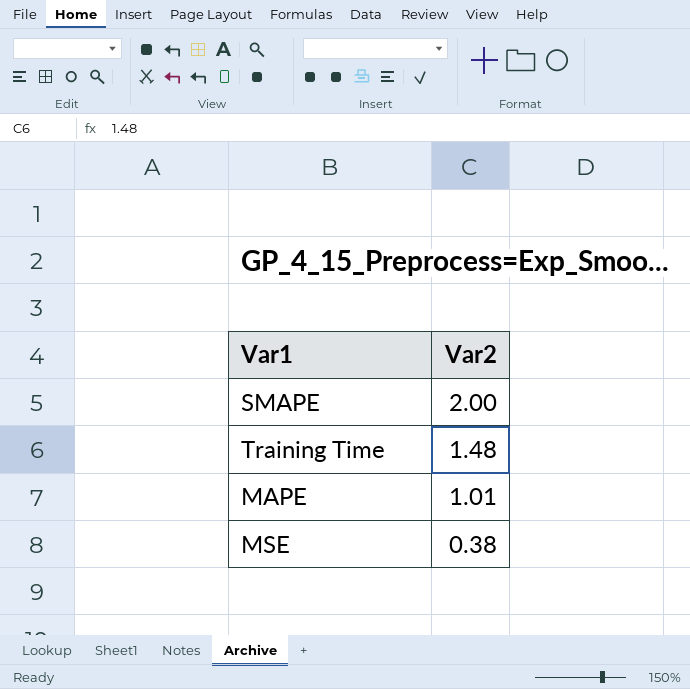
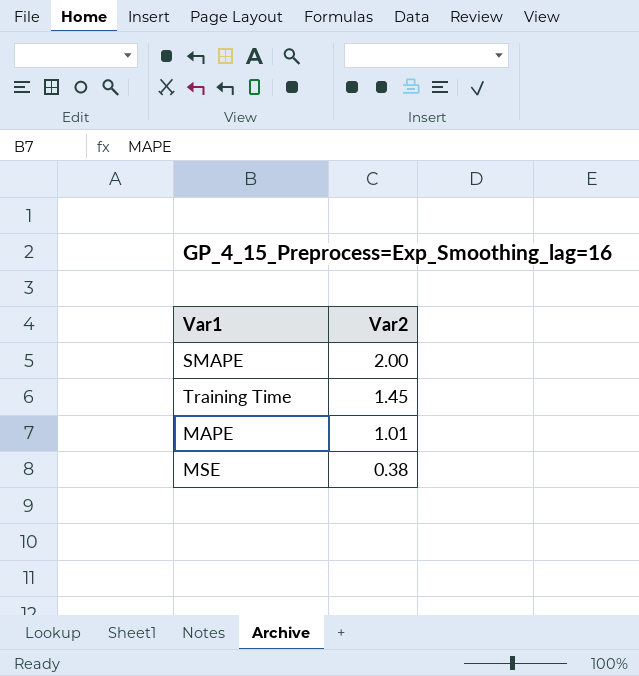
Training Time | Var2: 1.48 -> 1.45

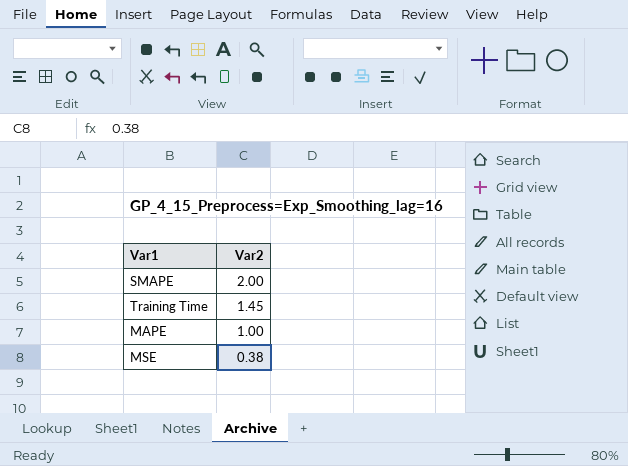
MAPE | Var2: 1.01 -> 1.00

